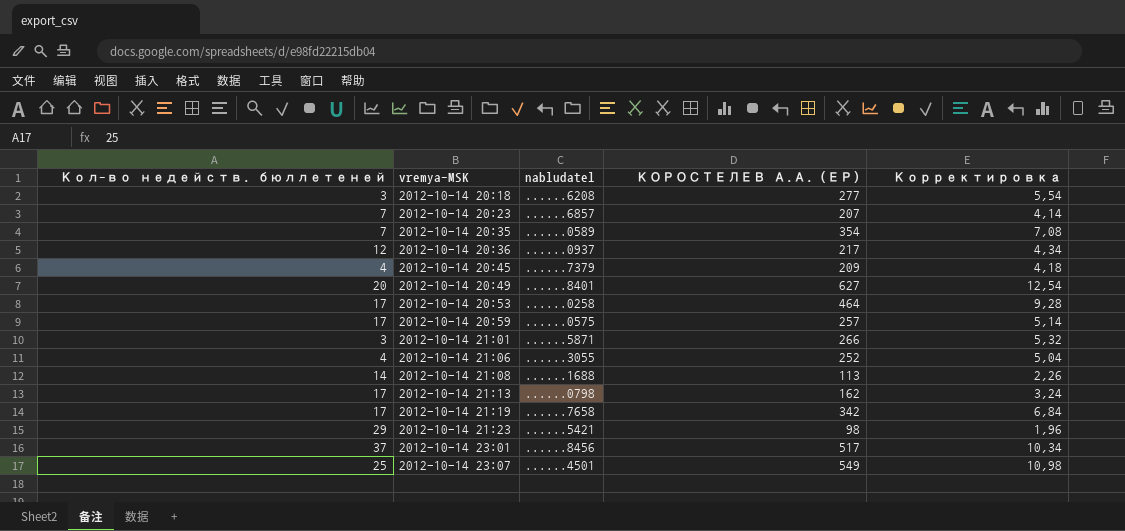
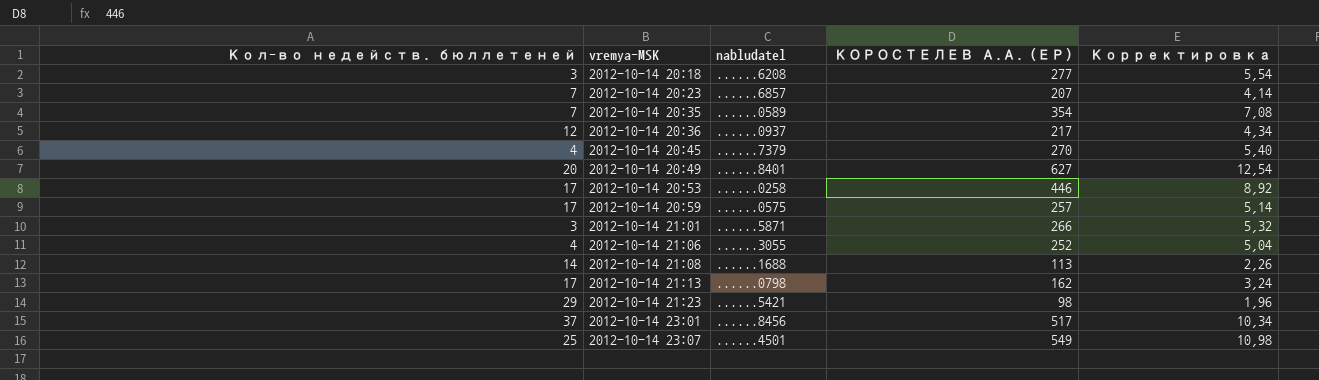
row 2012-10-14 21:19: 17 | ......7658 | 342 | 6,84 -> none
2012-10-14 20:45 | КОРОСТЕЛЕВ А.А. (ЕР): 209 -> 270
2012-10-14 20:45 | Корректировка: 4,18 -> 5,40
2012-10-14 20:53 | КОРОСТЕЛЕВ А.А. (ЕР): 464 -> 446
2012-10-14 20:53 | Корректировка: 9,28 -> 8,92

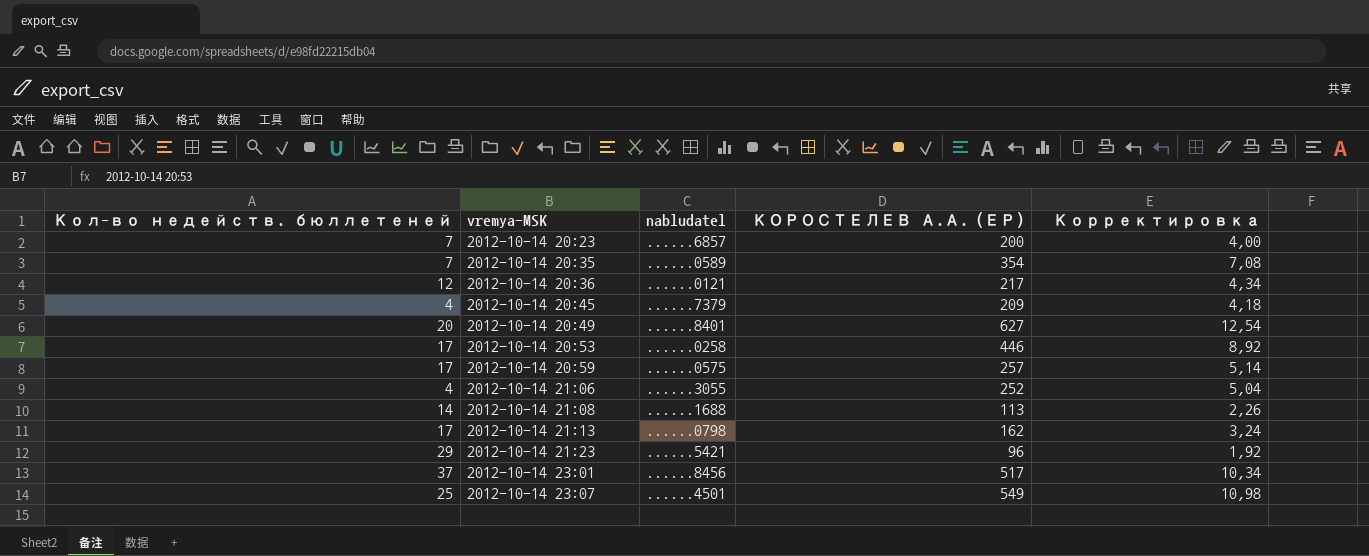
row 2012-10-14 20:18: 3 | ......6208 | 277 | 5,54 -> none
row 2012-10-14 21:01: 3 | ......5871 | 266 | 5,32 -> none
2012-10-14 20:23 | КОРОСТЕЛЕВ А.А. (ЕР): 207 -> 200
2012-10-14 20:23 | Корректировка: 4,14 -> 4,00
2012-10-14 20:36 | nabludatel: ......0937 -> ......0121
2012-10-14 20:45 | КОРОСТЕЛЕВ А.А. (ЕР): 270 -> 209
2012-10-14 20:45 | Корректировка: 5,40 -> 4,18
2012-10-14 21:23 | КОРОСТЕЛЕВ А.А. (ЕР): 98 -> 96
2012-10-14 21:23 | Корректировка: 1,96 -> 1,92

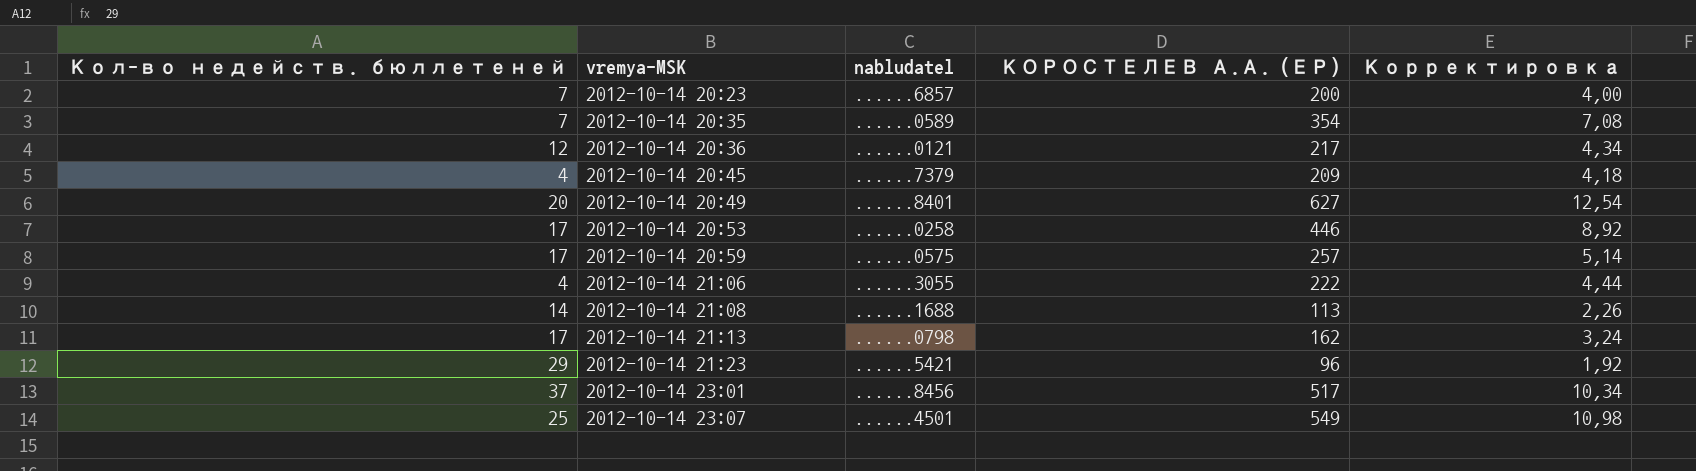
2012-10-14 21:06 | КОРОСТЕЛЕВ А.А. (ЕР): 252 -> 222
2012-10-14 21:06 | Корректировка: 5,04 -> 4,44

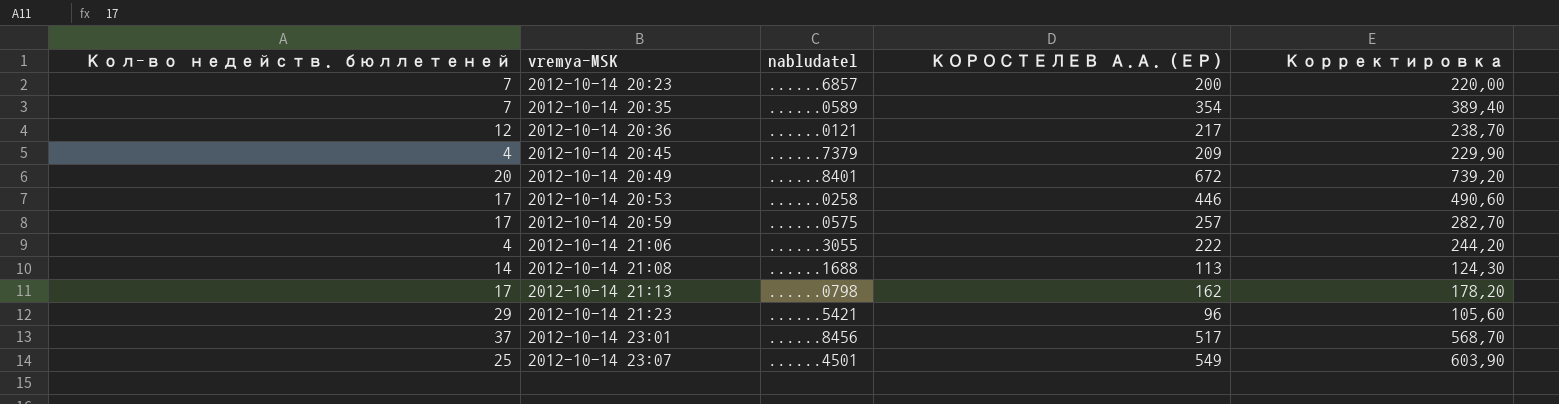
column Корректировка | formula: [КОРОСТЕЛЕВ А.А. (ЕР)] * 0,02 -> [КОРОСТЕЛЕВ А.А. (ЕР)] * 1,1
2012-10-14 20:49 | КОРОСТЕЛЕВ А.А. (ЕР): 627 -> 672

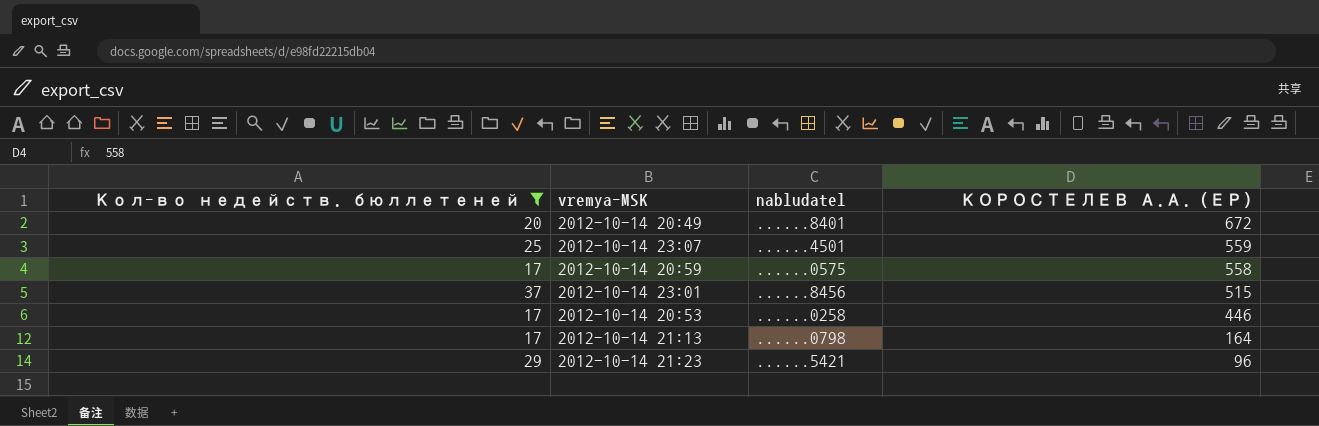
filter: none -> Кол-во недейств. бюллетеней >= 17
row order: vremya-MSK ascending -> КОРОСТЕЛЕВ А.А. (ЕР) descending
column Корректировка | formula: [КОРОСТЕЛЕВ А.А. (ЕР)] * 1,1 -> none
2012-10-14 23:07 | КОРОСТЕЛЕВ А.А. (ЕР): 549 -> 559
2012-10-14 20:59 | КОРОСТЕЛЕВ А.А. (ЕР): 257 -> 558
2012-10-14 23:01 | КОРОСТЕЛЕВ А.А. (ЕР): 517 -> 515
2012-10-14 21:13 | КОРОСТЕЛЕВ А.А. (ЕР): 162 -> 164

